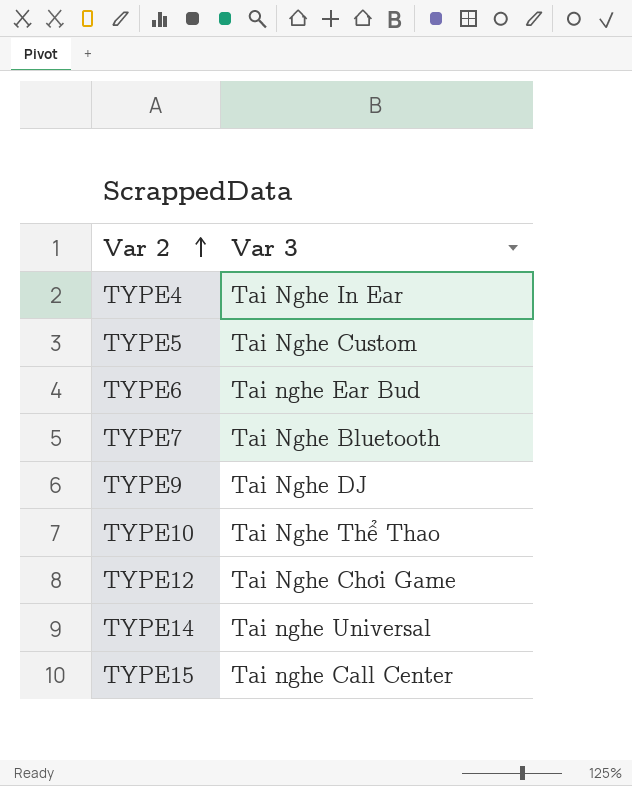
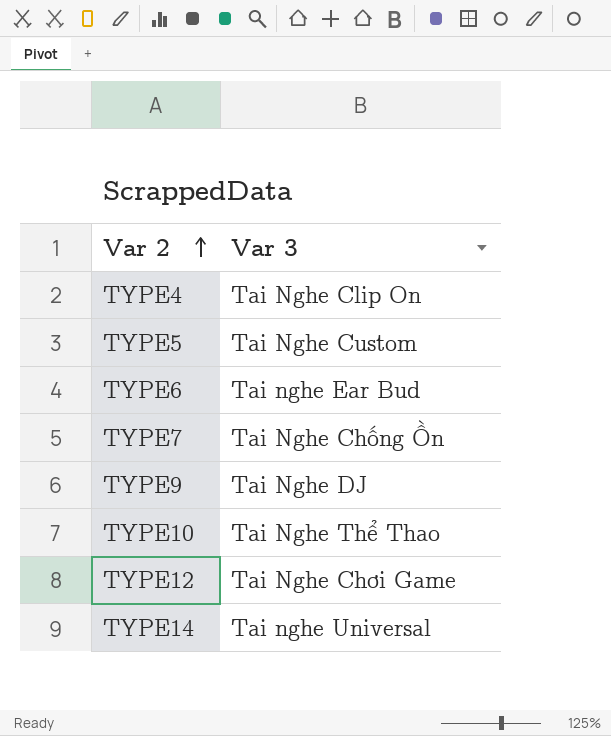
row TYPE15: Tai nghe Call Center -> none
TYPE4 | Var 3: Tai Nghe In Ear -> Tai Nghe Clip On
TYPE7 | Var 3: Tai Nghe Bluetooth -> Tai Nghe Chống Ồn

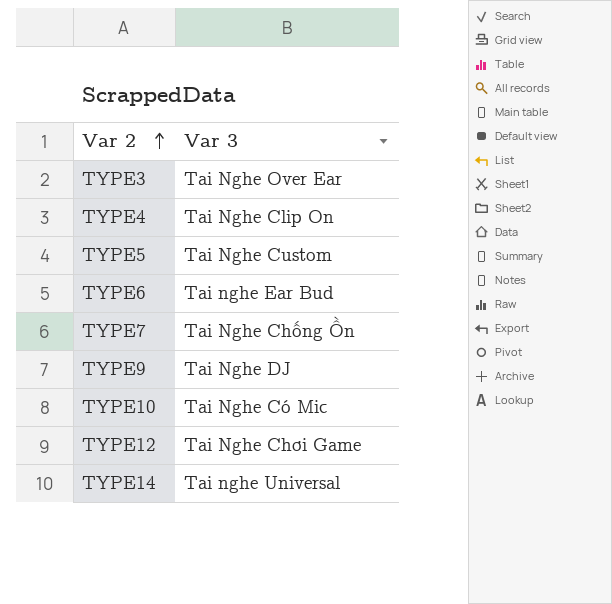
row TYPE3: none -> Tai Nghe Over Ear
TYPE10 | Var 3: Tai Nghe Thể Thao -> Tai Nghe Có Mic

